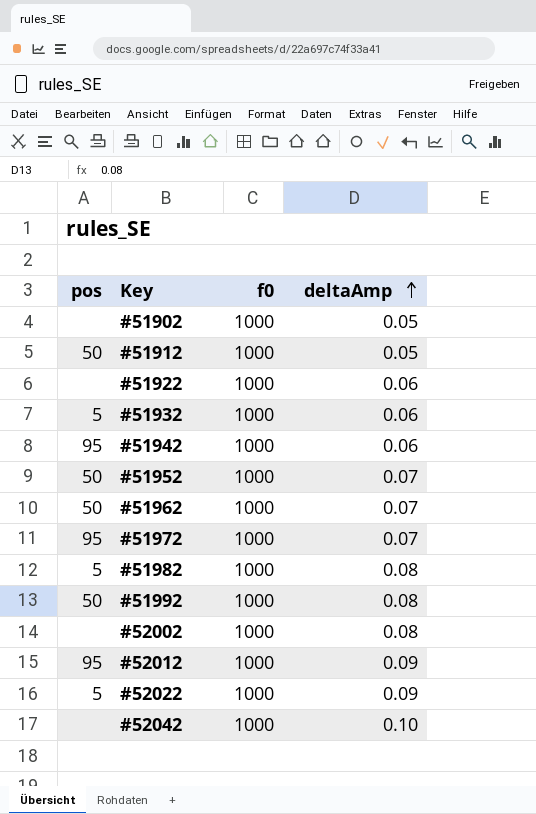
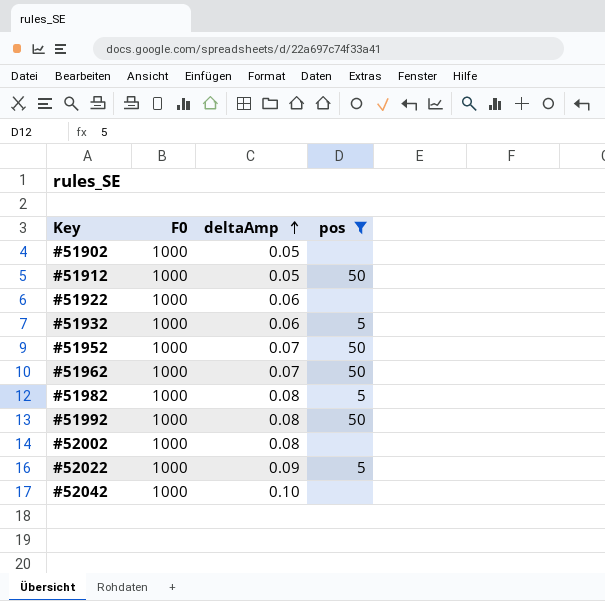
filter: none -> pos != 95
column name: f0 -> F0
column pos | position: 1 -> 4

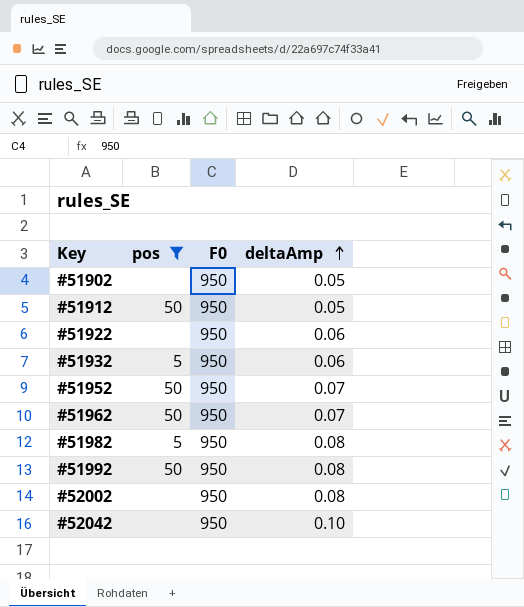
column pos | position: 4 -> 2
row #52022: 1000 | 0.09 | 5 -> none
#51902 | F0: 1000 -> 950
#51912 | F0: 1000 -> 950
#51922 | F0: 1000 -> 950
#51932 | F0: 1000 -> 950
#51952 | F0: 1000 -> 950
#51962 | F0: 1000 -> 950
#51982 | F0: 1000 -> 950
#51992 | F0: 1000 -> 950
#52002 | F0: 1000 -> 950
#52042 | F0: 1000 -> 950

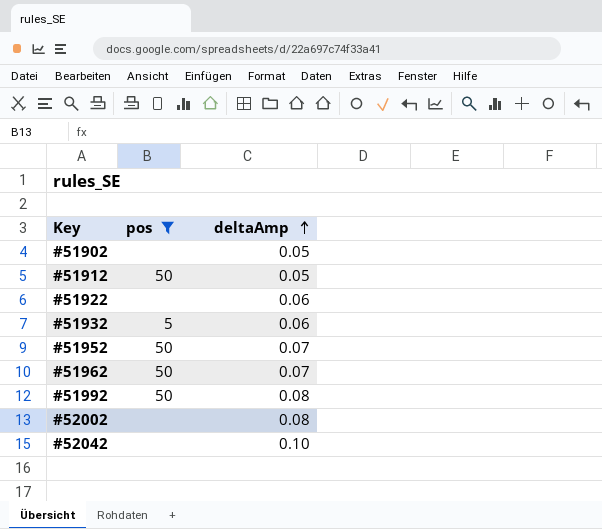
column F0 | position: 3 -> none
row #51982: 5 | 950 | 0.08 -> none

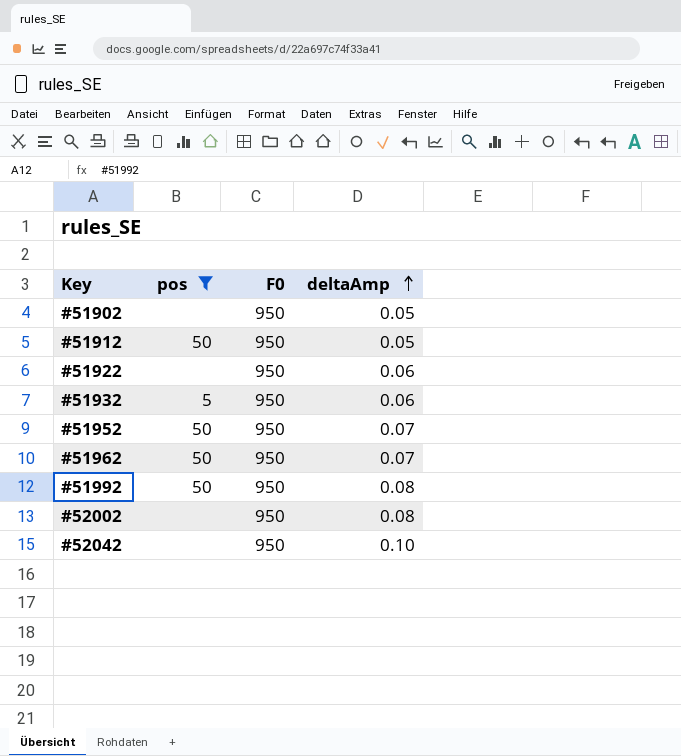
column F0 | position: none -> 3

